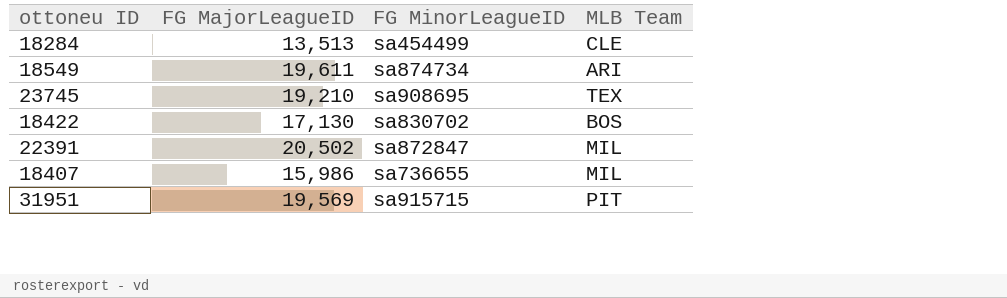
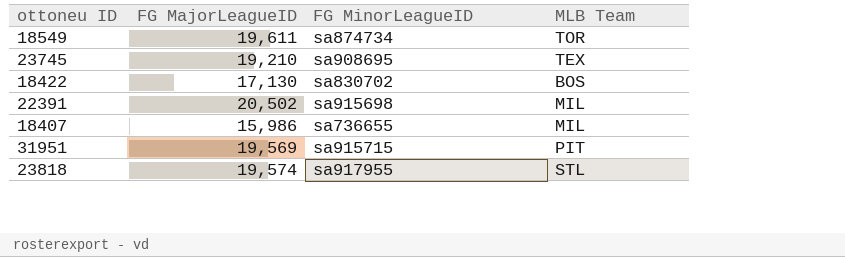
row 18284: 13,513 | sa454499 | CLE -> none
18549 | MLB Team: ARI -> TOR
22391 | FG MinorLeagueID: sa872847 -> sa915698
row 23818: none -> 19,574 | sa917955 | STL

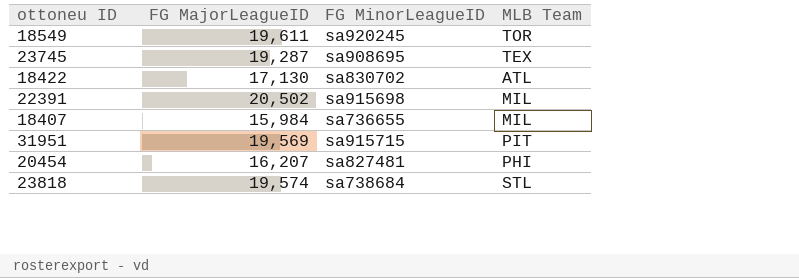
18549 | FG MinorLeagueID: sa874734 -> sa920245
23745 | FG MajorLeagueID: 19,210 -> 19,287
18422 | MLB Team: BOS -> ATL
18407 | FG MajorLeagueID: 15,986 -> 15,984
row 20454: none -> 16,207 | sa827481 | PHI
23818 | FG MinorLeagueID: sa917955 -> sa738684

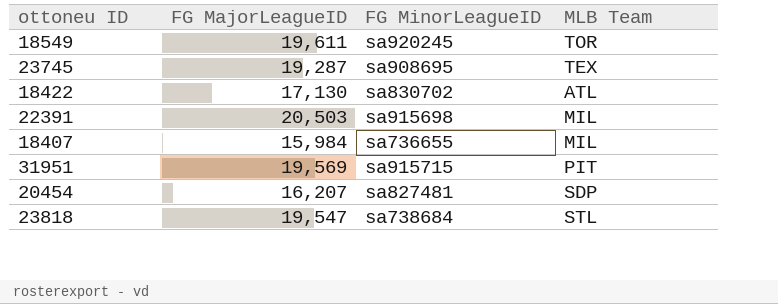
22391 | FG MajorLeagueID: 20,502 -> 20,503
20454 | MLB Team: PHI -> SDP
23818 | FG MajorLeagueID: 19,574 -> 19,547

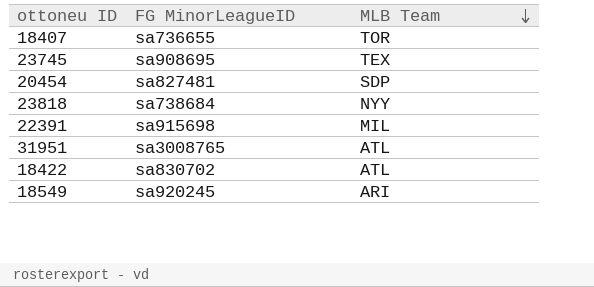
row order: none -> MLB Team descending
column FG MajorLeagueID | position: 2 -> none
18407 | MLB Team: MIL -> TOR
23818 | MLB Team: STL -> NYY
31951 | FG MinorLeagueID: sa915715 -> sa3008765
31951 | MLB Team: PIT -> ATL
18549 | MLB Team: TOR -> ARI

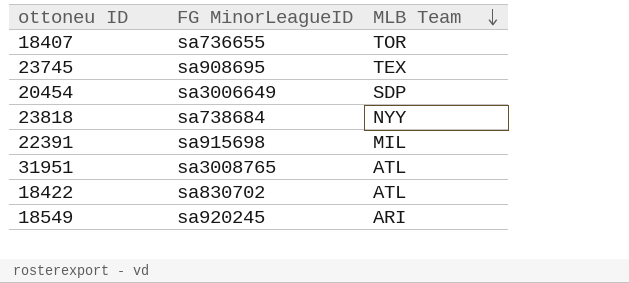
20454 | FG MinorLeagueID: sa827481 -> sa3006649

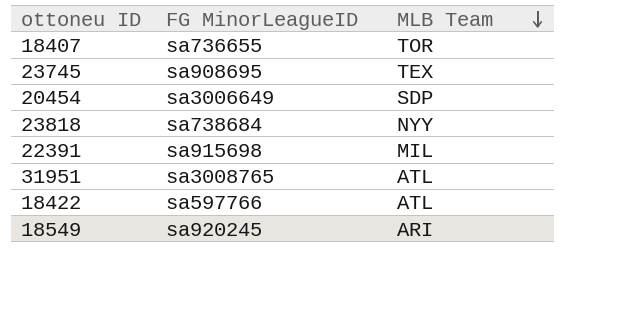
18422 | FG MinorLeagueID: sa830702 -> sa597766

